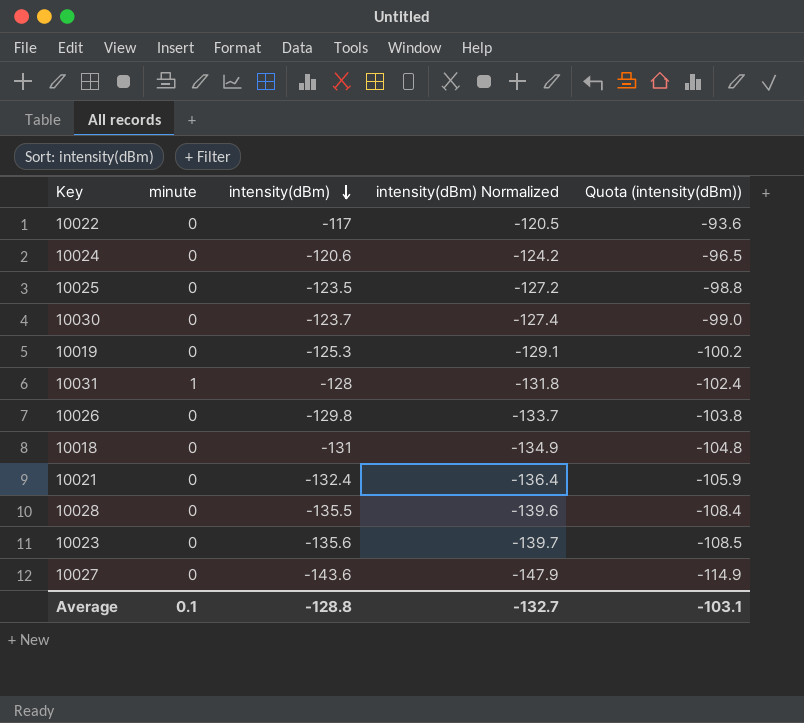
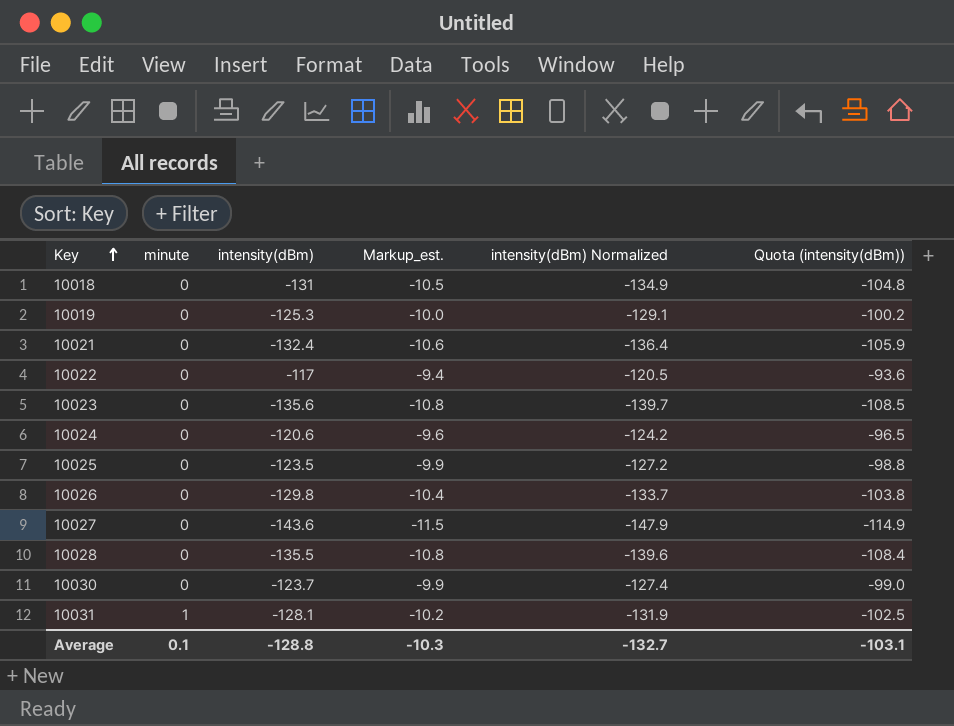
row order: intensity(dBm) descending -> Key ascending
column Markup_est. | formula: none -> [intensity(dBm)] * 0.08
10031 | intensity(dBm): -128 -> -128.1
10031 | intensity(dBm) Normalized: -131.8 -> -131.9
10031 | Quota (intensity(dBm)): -102.4 -> -102.5

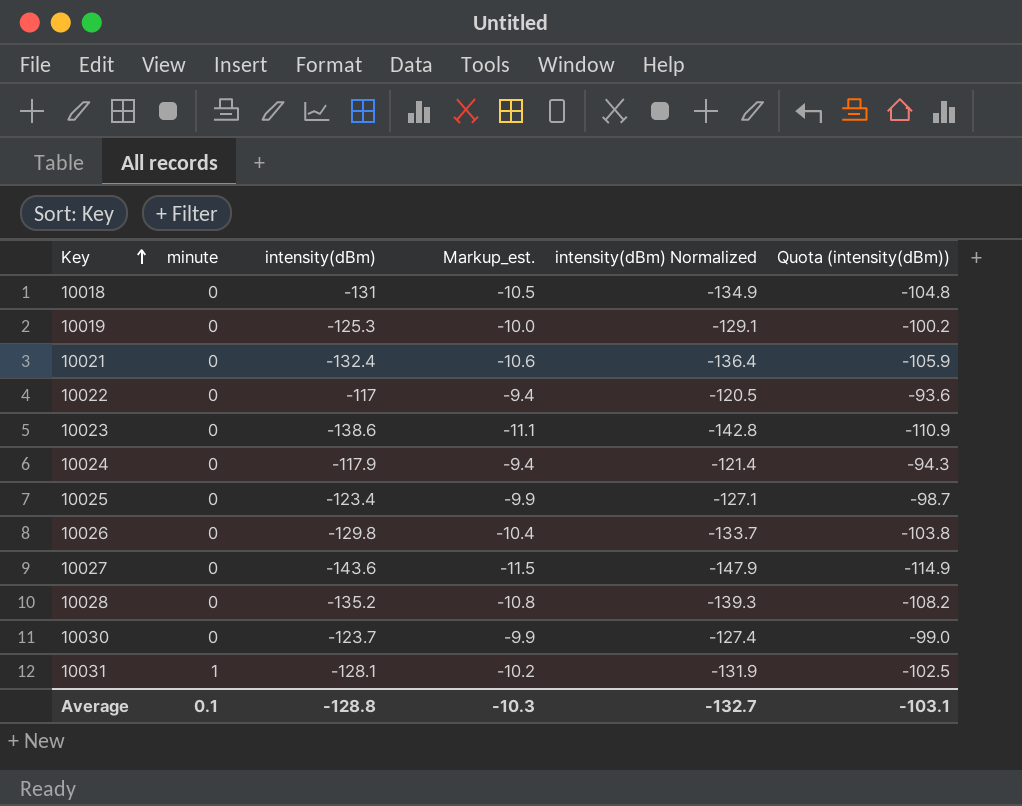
10023 | intensity(dBm): -135.6 -> -138.6
10023 | Markup_est.: -10.8 -> -11.1
10023 | intensity(dBm) Normalized: -139.7 -> -142.8
10023 | Quota (intensity(dBm)): -108.5 -> -110.9
10024 | intensity(dBm): -120.6 -> -117.9
10024 | Markup_est.: -9.6 -> -9.4
10024 | intensity(dBm) Normalized: -124.2 -> -121.4
10024 | Quota (intensity(dBm)): -96.5 -> -94.3
10025 | intensity(dBm): -123.5 -> -123.4
10025 | intensity(dBm) Normalized: -127.2 -> -127.1
10025 | Quota (intensity(dBm)): -98.8 -> -98.7
10028 | intensity(dBm): -135.5 -> -135.2
10028 | intensity(dBm) Normalized: -139.6 -> -139.3
10028 | Quota (intensity(dBm)): -108.4 -> -108.2

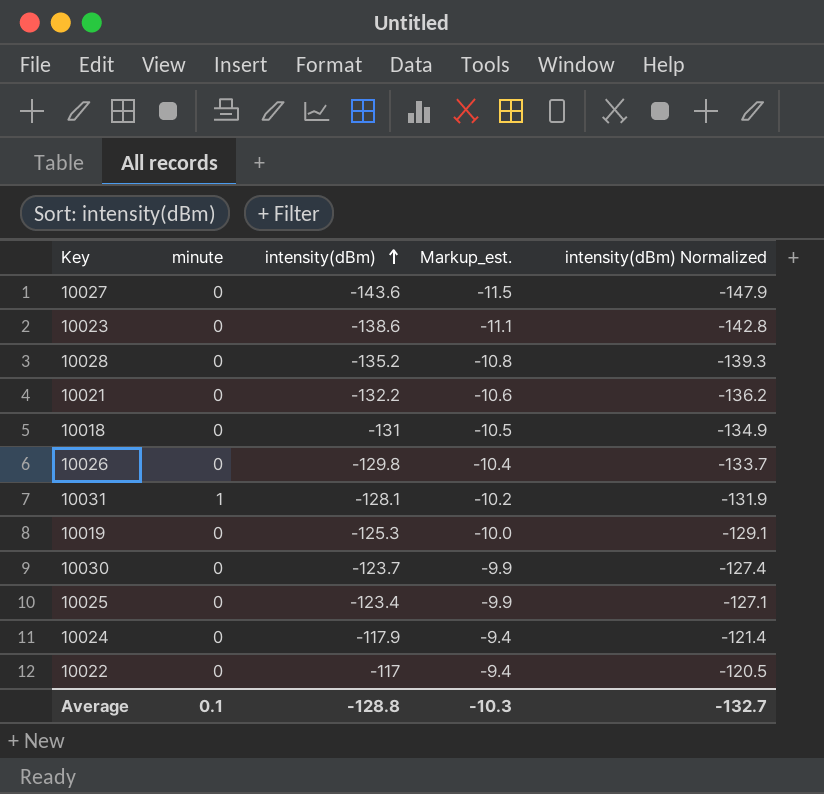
row order: Key ascending -> intensity(dBm) ascending
column Quota (intensity(dBm)) | formula: [intensity(dBm)] * 0.8 -> none
10021 | intensity(dBm): -132.4 -> -132.2
10021 | intensity(dBm) Normalized: -136.4 -> -136.2

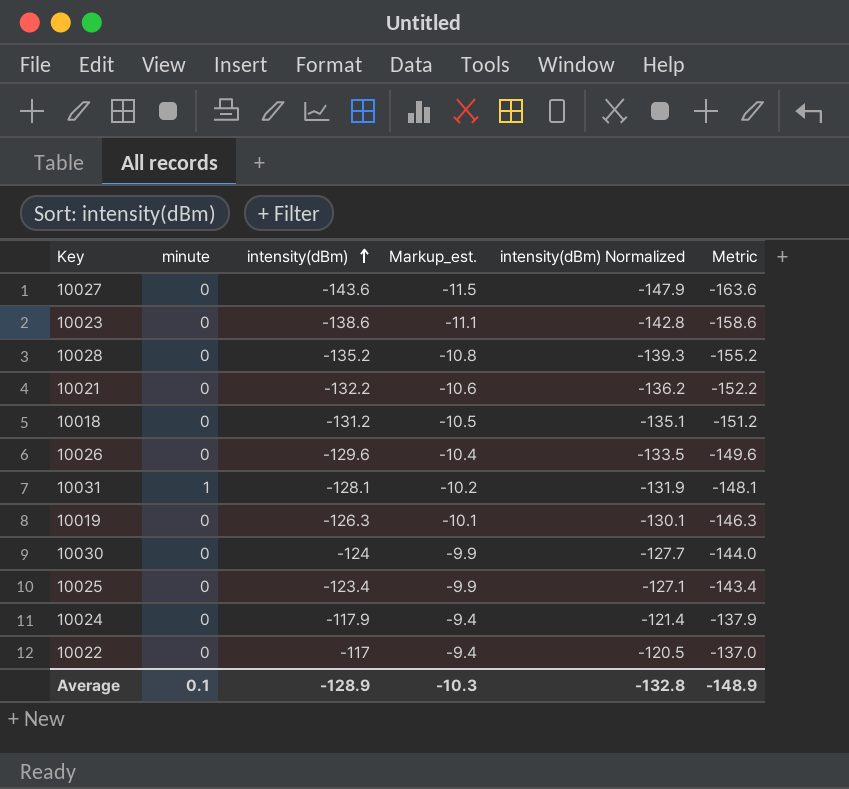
column Metric | formula: none -> [intensity(dBm)] - 20
10018 | intensity(dBm): -131 -> -131.2
10018 | intensity(dBm) Normalized: -134.9 -> -135.1
10026 | intensity(dBm): -129.8 -> -129.6
10026 | intensity(dBm) Normalized: -133.7 -> -133.5
10019 | intensity(dBm): -125.3 -> -126.3
10019 | Markup_est.: -10.0 -> -10.1
10019 | intensity(dBm) Normalized: -129.1 -> -130.1
10030 | intensity(dBm): -123.7 -> -124
10030 | intensity(dBm) Normalized: -127.4 -> -127.7
Average | intensity(dBm): -128.8 -> -128.9
Average | intensity(dBm) Normalized: -132.7 -> -132.8

